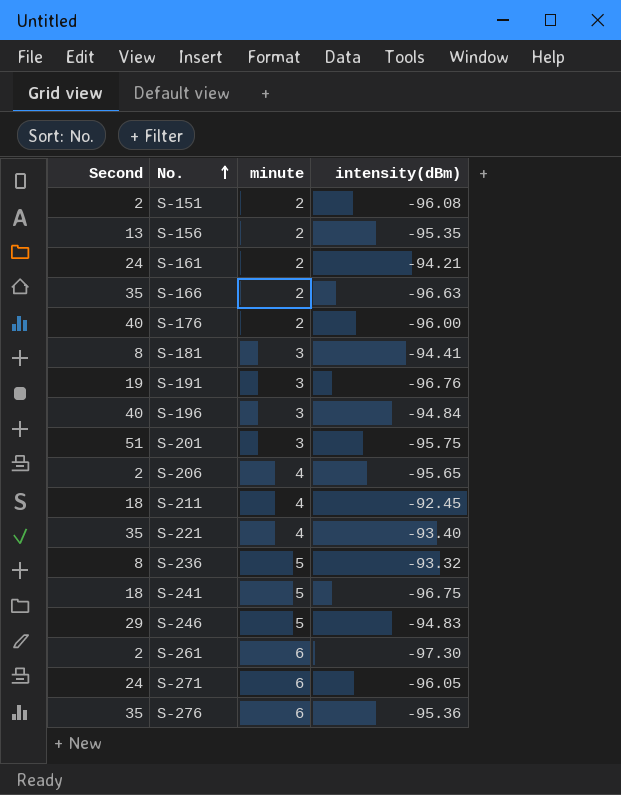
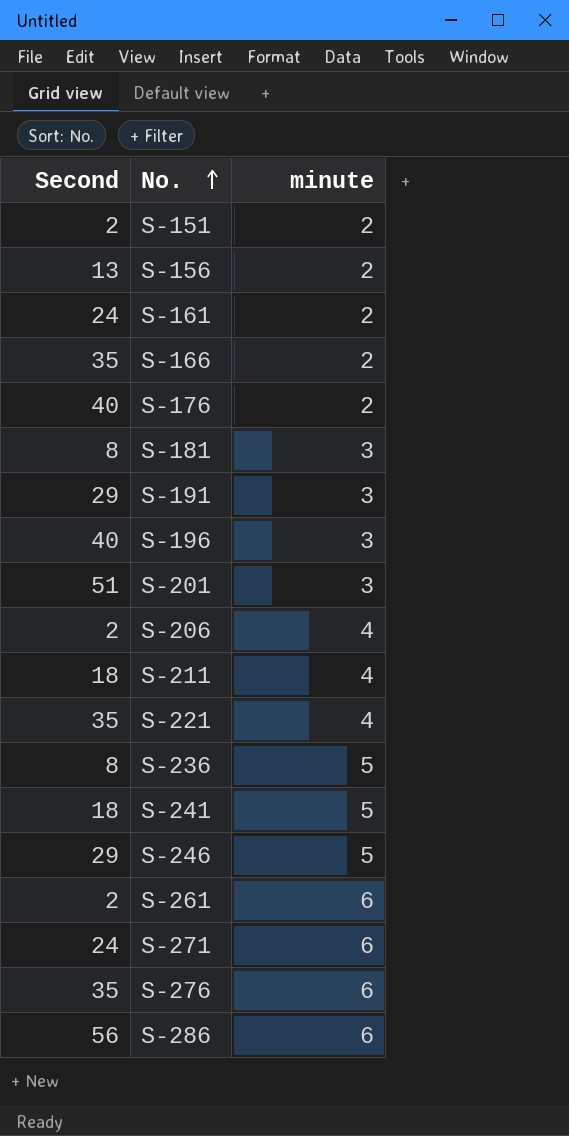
column intensity(dBm) | position: 4 -> none
S-191 | Second: 19 -> 29
row S-286: none -> 56 | 6

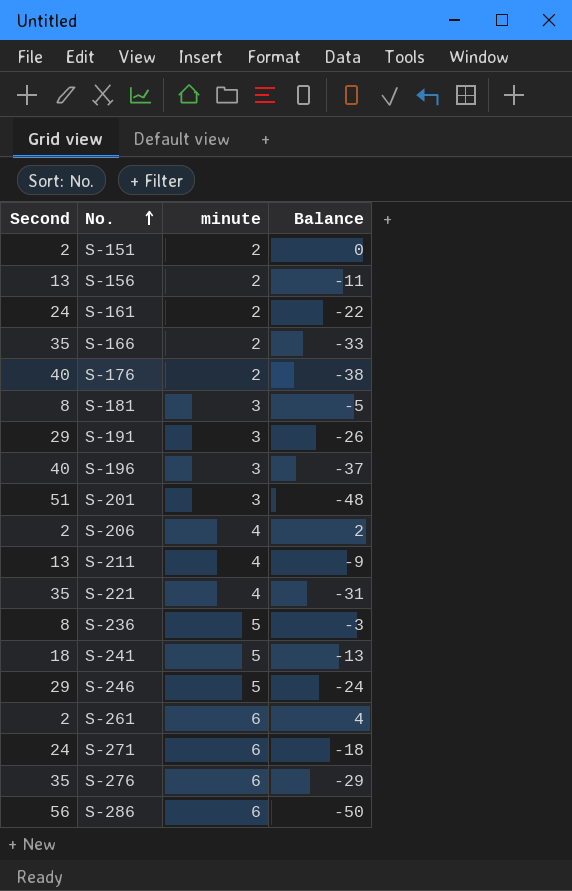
column Balance | formula: none -> [minute] - [Second]
S-211 | Second: 18 -> 13

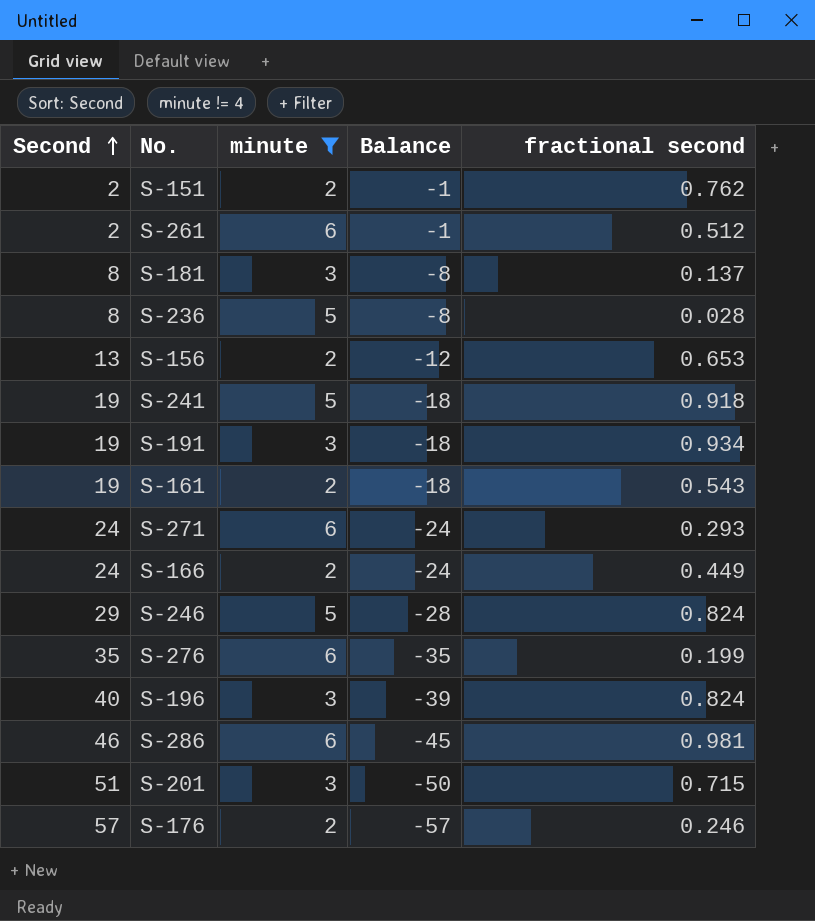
filter: none -> minute != 4
row order: No. ascending -> Second ascending
column Balance | formula: [minute] - [Second] -> [fractional second] - [Second]
column fractional second | position: none -> 5
S-241 | Second: 18 -> 19
S-191 | Second: 29 -> 19
S-161 | Second: 24 -> 19
S-166 | Second: 35 -> 24
S-286 | Second: 56 -> 46
S-176 | Second: 40 -> 57

